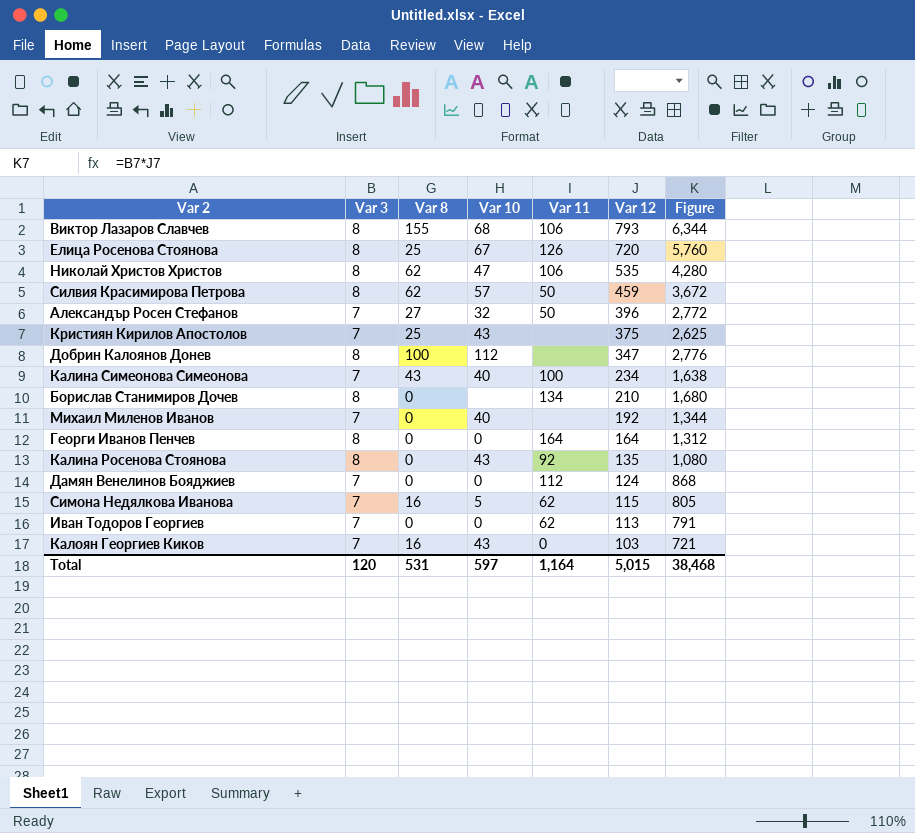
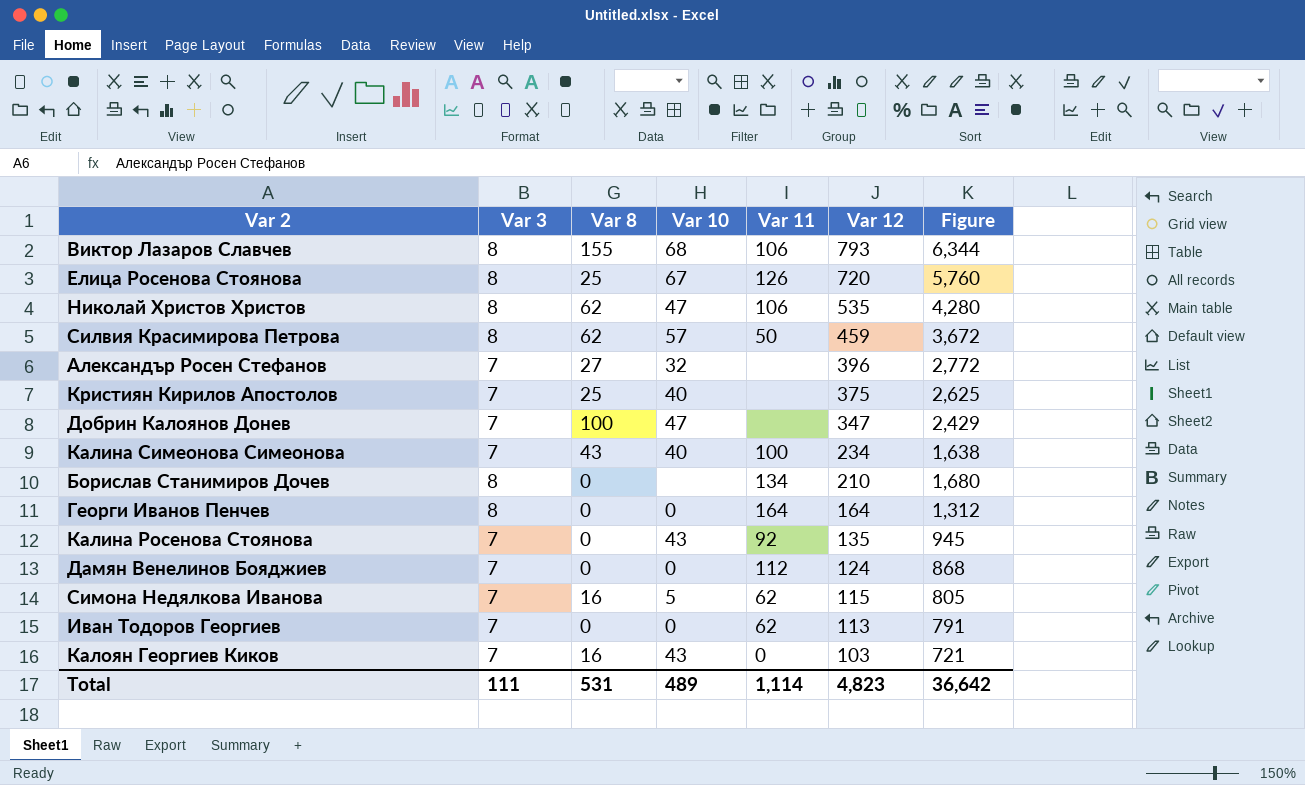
row Михаил Миленов Иванов: 7 | 0 | 40 | none | 192 | 1,344 -> none
Александър Росен Стефанов | Var 11: 50 -> none
Кристиян Кирилов Апостолов | Var 10: 43 -> 40
Добрин Калоянов Донев | Var 3: 8 -> 7
Добрин Калоянов Донев | Var 10: 112 -> 47
Добрин Калоянов Донев | Figure: 2,776 -> 2,429
Калина Росенова Стоянова | Var 3: 8 -> 7
Калина Росенова Стоянова | Figure: 1,080 -> 945
Total | Var 3: 120 -> 111
Total | Var 10: 597 -> 489
Total | Var 11: 1,164 -> 1,114
Total | Var 12: 5,015 -> 4,823
Total | Figure: 38,468 -> 36,642

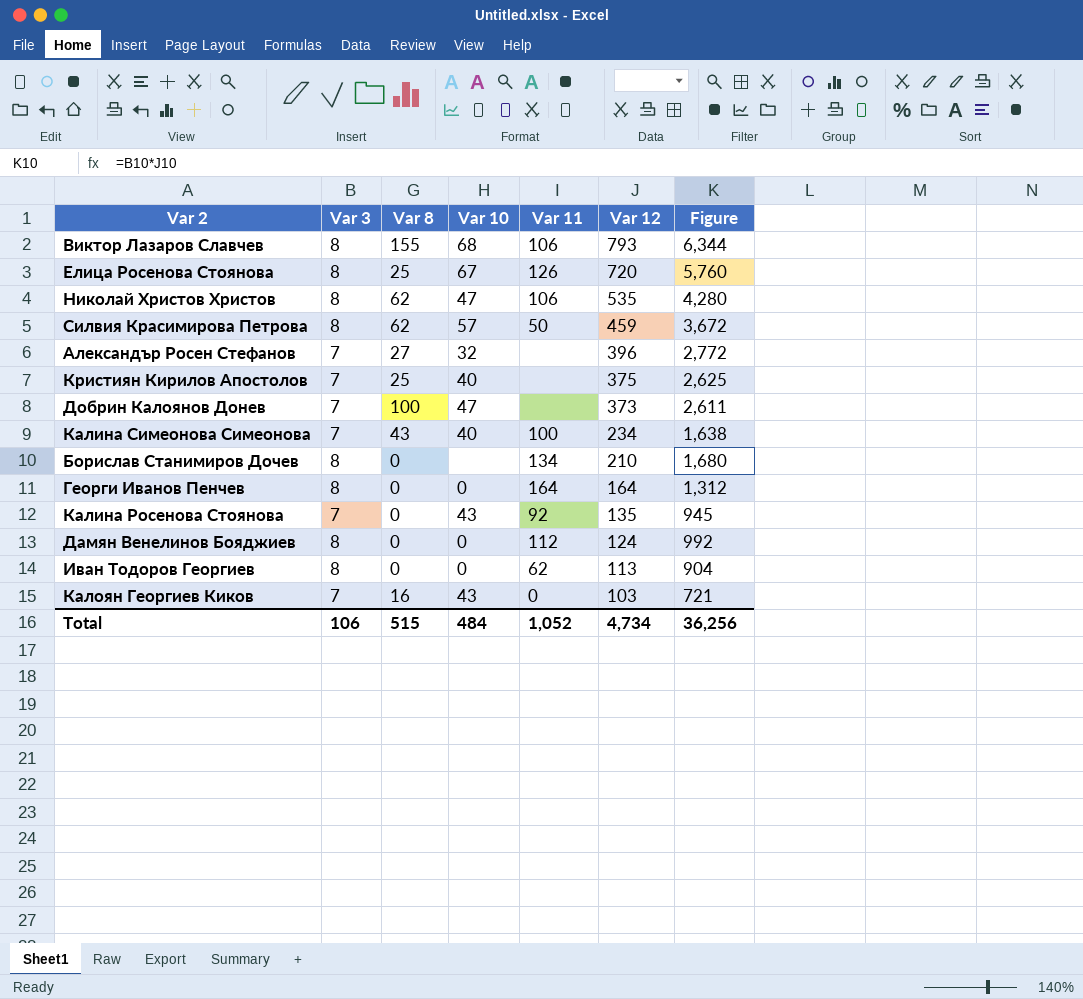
row Симона Недялкова Иванова: 7 | 16 | 5 | 62 | 115 | 805 -> none
Добрин Калоянов Донев | Var 12: 347 -> 373
Добрин Калоянов Донев | Figure: 2,429 -> 2,611
Дамян Венелинов Бояджиев | Var 3: 7 -> 8
Дамян Венелинов Бояджиев | Figure: 868 -> 992
Иван Тодоров Георгиев | Var 3: 7 -> 8
Иван Тодоров Георгиев | Figure: 791 -> 904
Total | Var 3: 111 -> 106
Total | Var 8: 531 -> 515
Total | Var 10: 489 -> 484
Total | Var 11: 1,114 -> 1,052
Total | Var 12: 4,823 -> 4,734
Total | Figure: 36,642 -> 36,256

